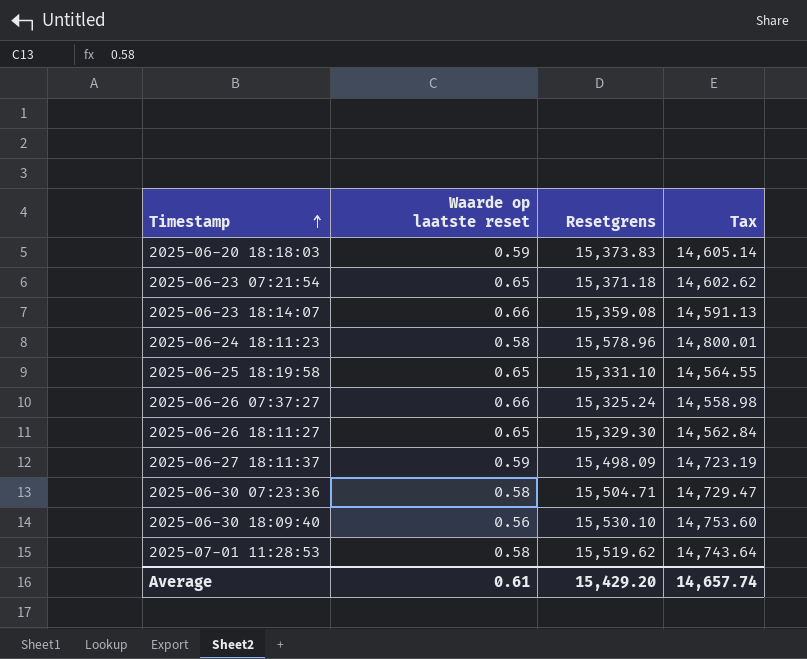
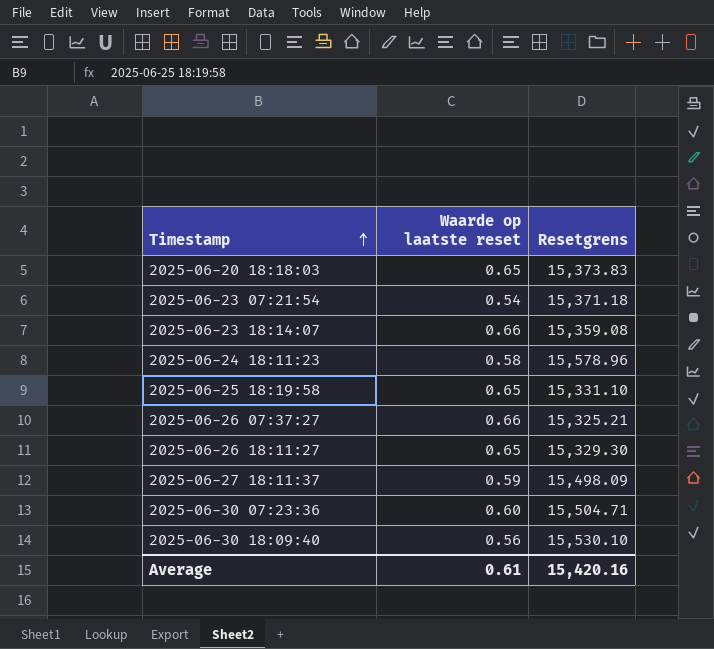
column Tax | formula: [Resetgrens] * 0.95 -> none
row 2025-07-01 11:28:53: 0.58 | 15,519.62 | 14,743.64 -> none
2025-06-20 18:18:03 | Waarde op laatste reset: 0.59 -> 0.65
2025-06-23 07:21:54 | Waarde op laatste reset: 0.65 -> 0.54
2025-06-26 07:37:27 | Resetgrens: 15,325.24 -> 15,325.21
2025-06-30 07:23:36 | Waarde op laatste reset: 0.58 -> 0.60
Average | Resetgrens: 15,429.20 -> 15,420.16

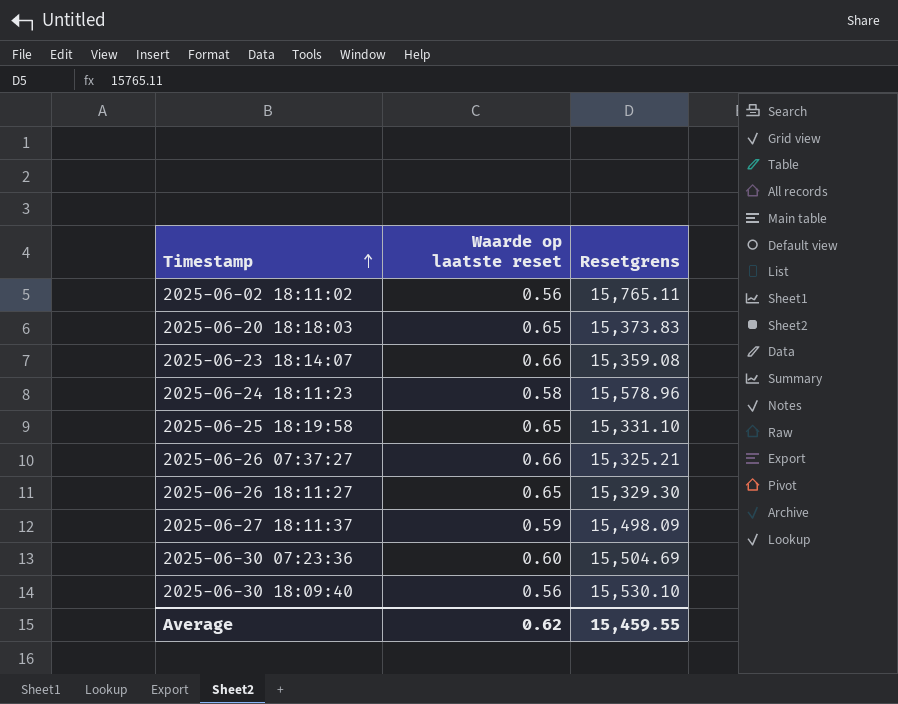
row 2025-06-23 07:21:54: 0.54 | 15,371.18 -> none
row 2025-06-02 18:11:02: none -> 0.56 | 15,765.11
2025-06-30 07:23:36 | Resetgrens: 15,504.71 -> 15,504.69
Average | Waarde op laatste reset: 0.61 -> 0.62
Average | Resetgrens: 15,420.16 -> 15,459.55

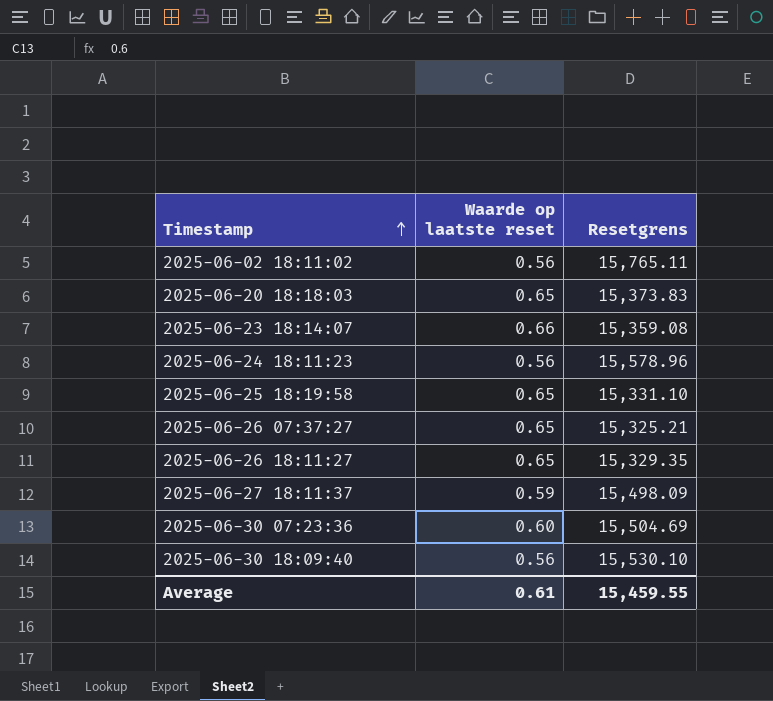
2025-06-24 18:11:23 | Waarde op laatste reset: 0.58 -> 0.56
2025-06-26 07:37:27 | Waarde op laatste reset: 0.66 -> 0.65
2025-06-26 18:11:27 | Resetgrens: 15,329.30 -> 15,329.35
Average | Waarde op laatste reset: 0.62 -> 0.61

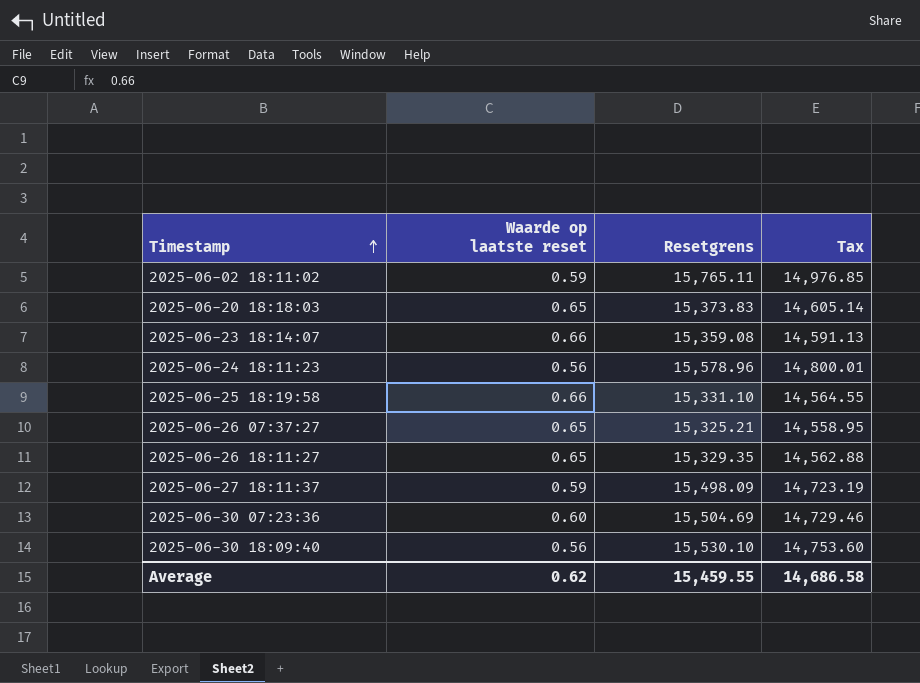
column Tax | formula: none -> [Resetgrens] * 0.95
2025-06-02 18:11:02 | Waarde op laatste reset: 0.56 -> 0.59
2025-06-25 18:19:58 | Waarde op laatste reset: 0.65 -> 0.66
Average | Waarde op laatste reset: 0.61 -> 0.62

